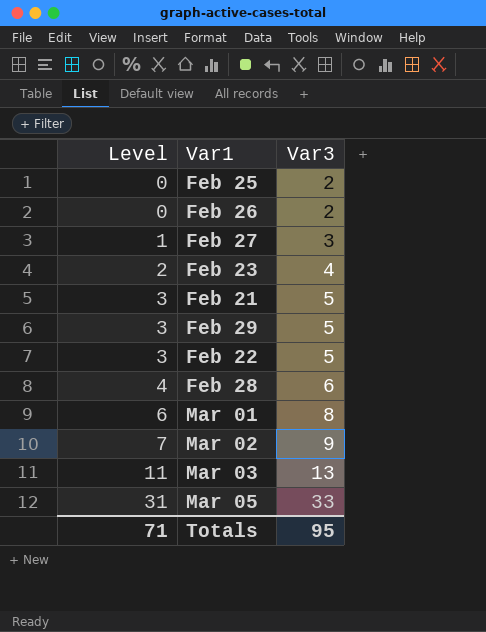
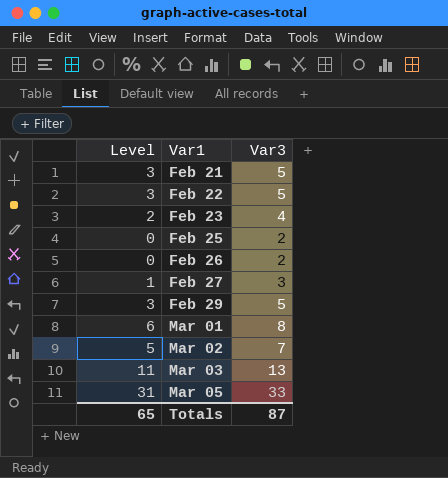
row order: Level ascending -> Var1 ascending
row Feb 28: 4 | 6 -> none
Mar 02 | Level: 7 -> 5
Mar 02 | Var3: 9 -> 7
Totals | Level: 71 -> 65
Totals | Var3: 95 -> 87

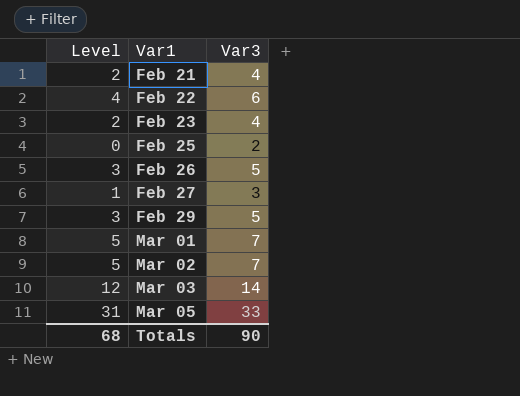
Feb 21 | Level: 3 -> 2
Feb 21 | Var3: 5 -> 4
Feb 22 | Level: 3 -> 4
Feb 22 | Var3: 5 -> 6
Feb 26 | Level: 0 -> 3
Feb 26 | Var3: 2 -> 5
Mar 01 | Level: 6 -> 5
Mar 01 | Var3: 8 -> 7
Mar 03 | Level: 11 -> 12
Mar 03 | Var3: 13 -> 14
Totals | Level: 65 -> 68
Totals | Var3: 87 -> 90

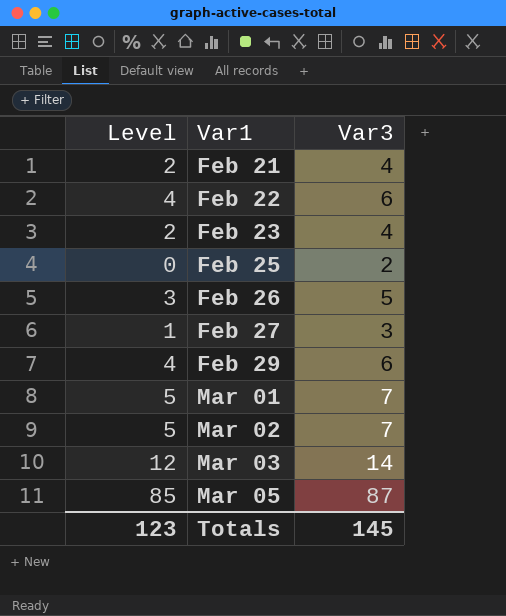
Feb 29 | Level: 3 -> 4
Feb 29 | Var3: 5 -> 6
Mar 05 | Level: 31 -> 85
Mar 05 | Var3: 33 -> 87
Totals | Level: 68 -> 123
Totals | Var3: 90 -> 145

